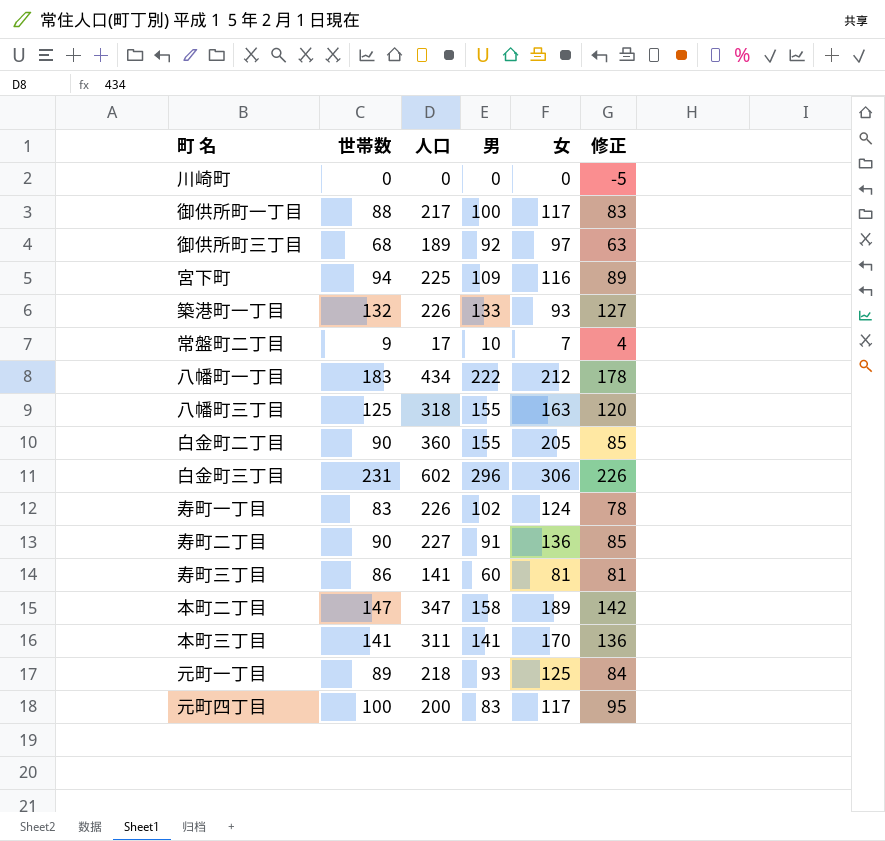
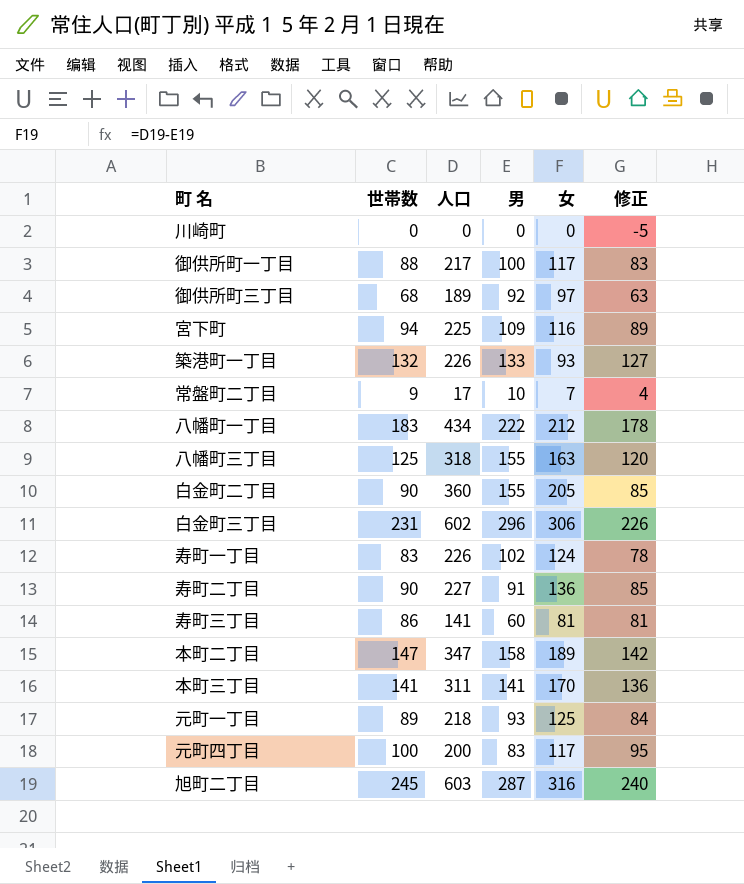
row 旭町二丁目: none -> 245 | 603 | 287 | 316 | 240

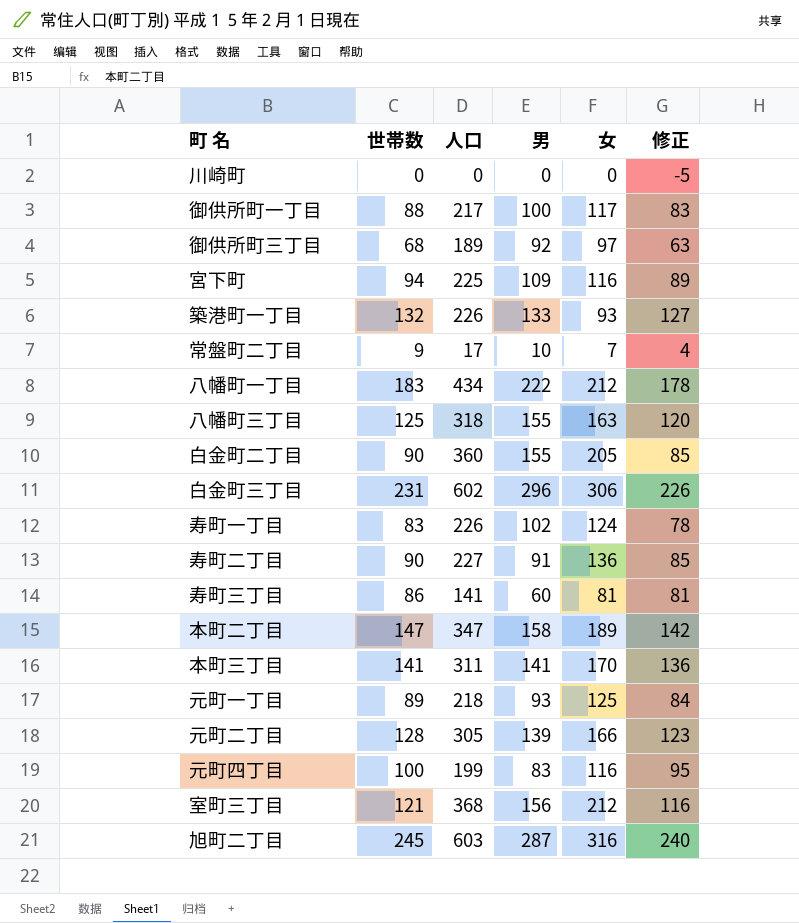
row 元町二丁目: none -> 128 | 305 | 139 | 166 | 123
元町四丁目 | 人口: 200 -> 199
元町四丁目 | 女: 117 -> 116
row 室町三丁目: none -> 121 | 368 | 156 | 212 | 116

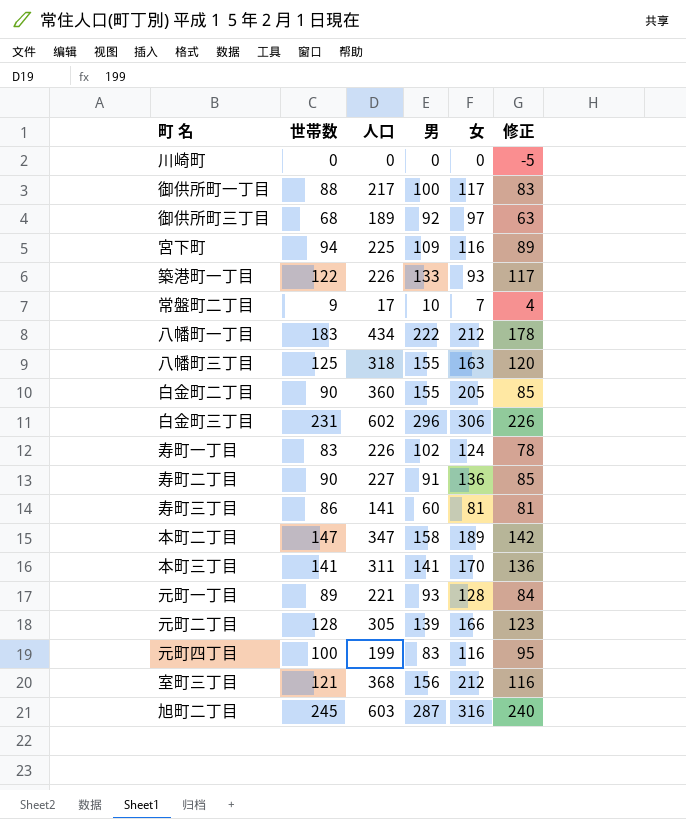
築港町一丁目 | 世帯数: 132 -> 122
築港町一丁目 | 修正: 127 -> 117
元町一丁目 | 人口: 218 -> 221
元町一丁目 | 女: 125 -> 128

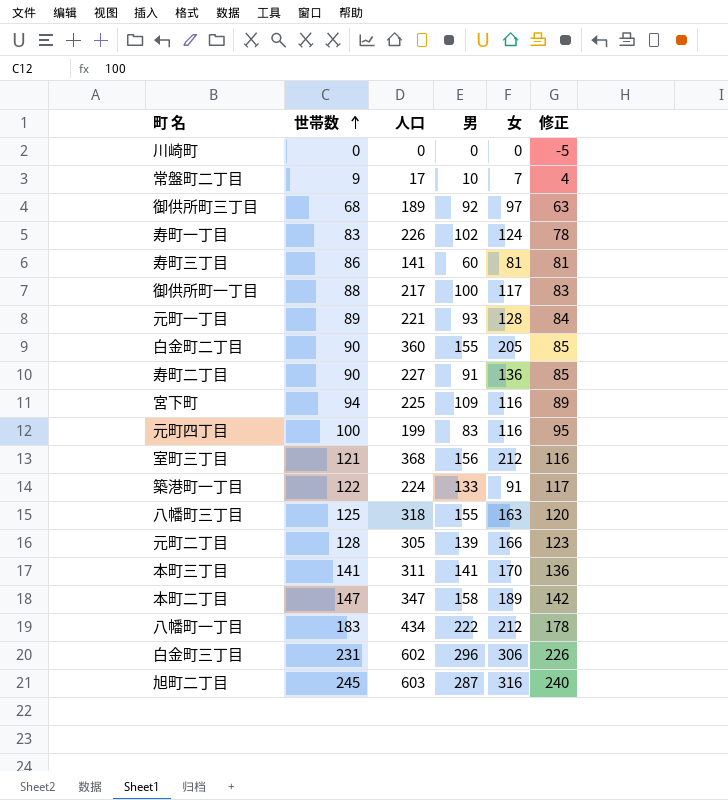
row order: none -> 世帯数 ascending
築港町一丁目 | 人口: 226 -> 224
築港町一丁目 | 女: 93 -> 91

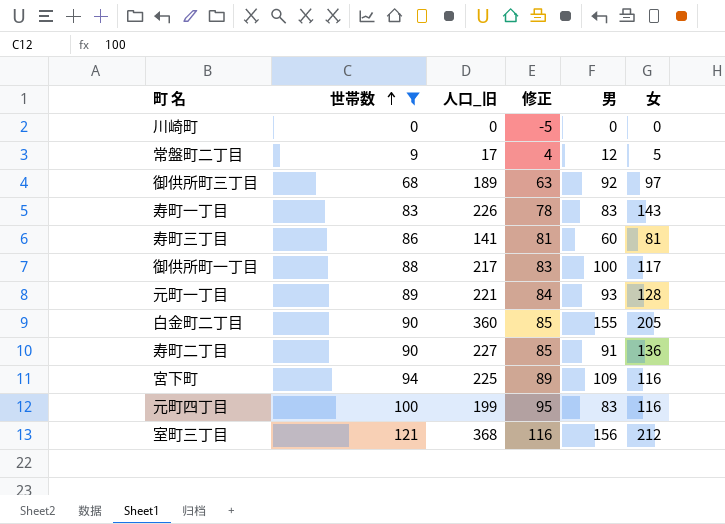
filter: none -> 世帯数 <= 121
column name: 人口 -> 人口_旧
column 修正 | position: 6 -> 4
常盤町二丁目 | 男: 10 -> 12
常盤町二丁目 | 女: 7 -> 5
寿町一丁目 | 男: 102 -> 83
寿町一丁目 | 女: 124 -> 143

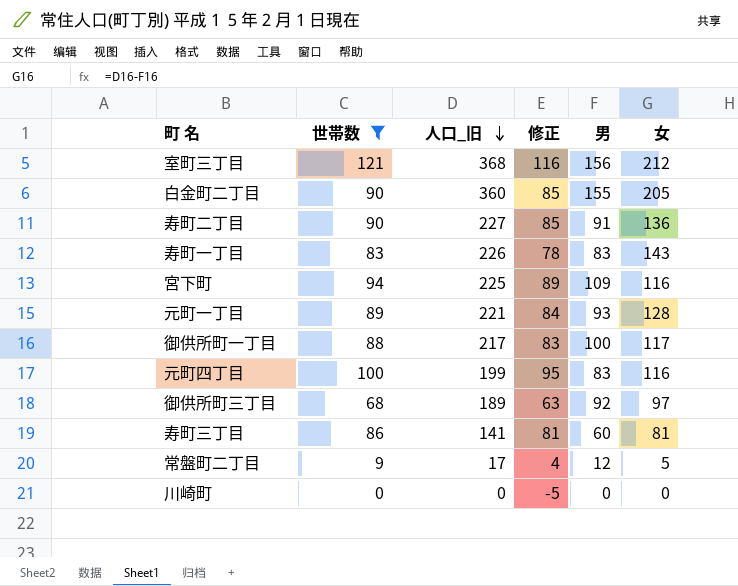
row order: 世帯数 ascending -> 人口_旧 descending

